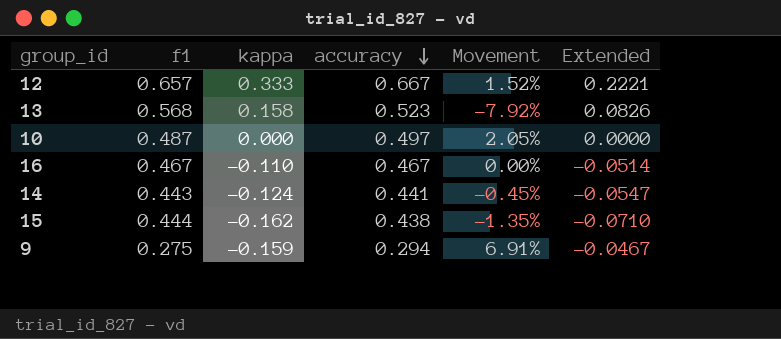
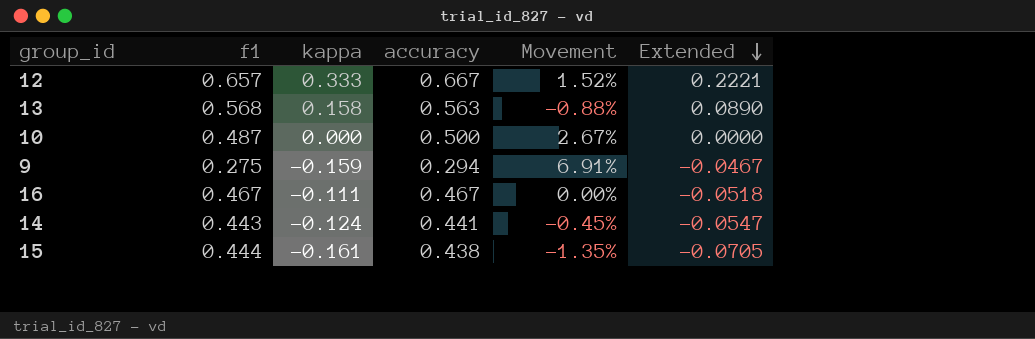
row order: accuracy descending -> Extended descending
13 | accuracy: 0.523 -> 0.563
13 | Movement: -7.92% -> -0.88%
13 | Extended: 0.0826 -> 0.0890
10 | accuracy: 0.497 -> 0.500
10 | Movement: 2.05% -> 2.67%
16 | kappa: -0.110 -> -0.111
16 | Extended: -0.0514 -> -0.0518
15 | kappa: -0.162 -> -0.161
15 | Extended: -0.0710 -> -0.0705

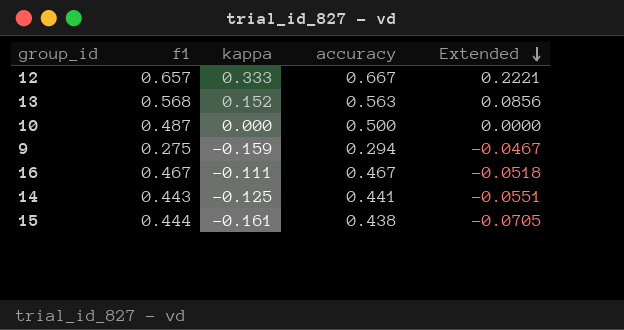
column Movement | formula: ([accuracy] - [f1]) / [f1] -> none
13 | kappa: 0.158 -> 0.152
13 | Extended: 0.0890 -> 0.0856
14 | kappa: -0.124 -> -0.125
14 | Extended: -0.0547 -> -0.0551

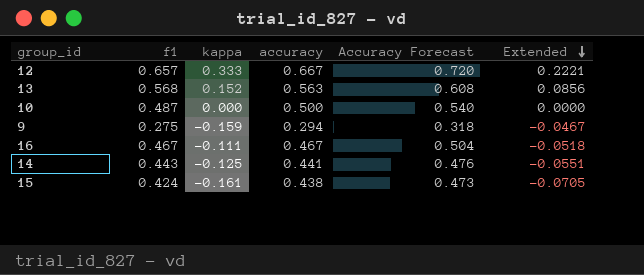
column Accuracy Forecast | formula: none -> [accuracy] * 1.08
15 | f1: 0.444 -> 0.424

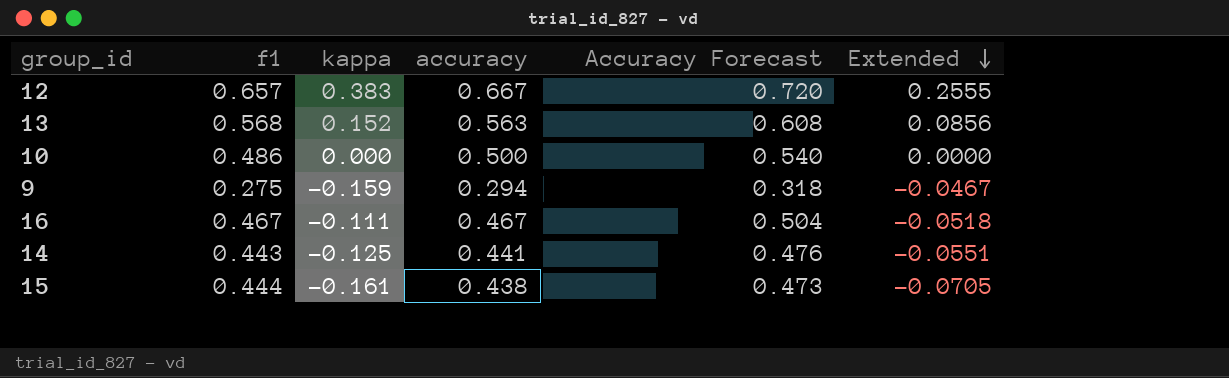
12 | kappa: 0.333 -> 0.383
12 | Extended: 0.2221 -> 0.2555
10 | f1: 0.487 -> 0.486
15 | f1: 0.424 -> 0.444

